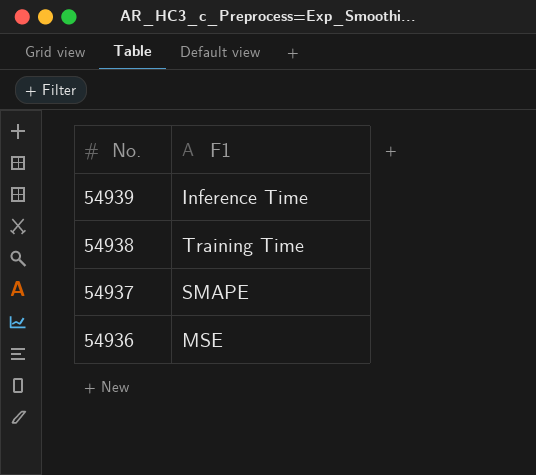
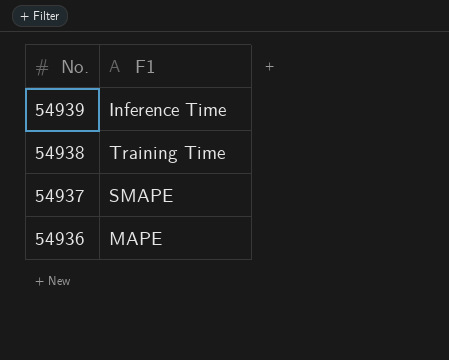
54936 | F1: MSE -> MAPE

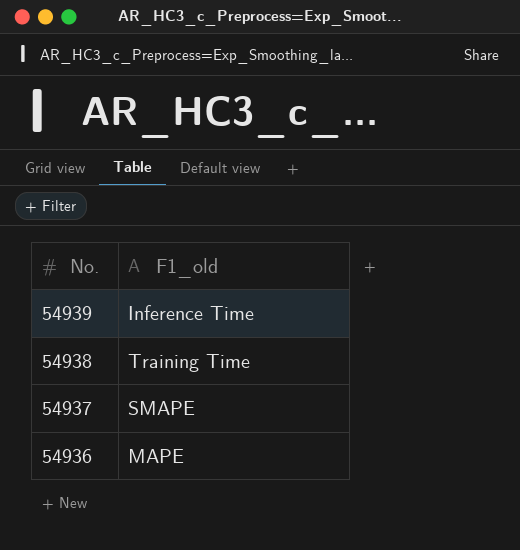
column name: F1 -> F1_old

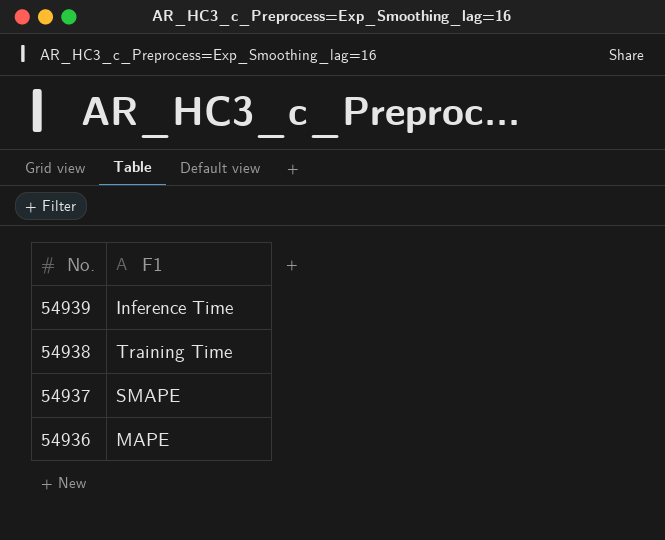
column name: F1_old -> F1

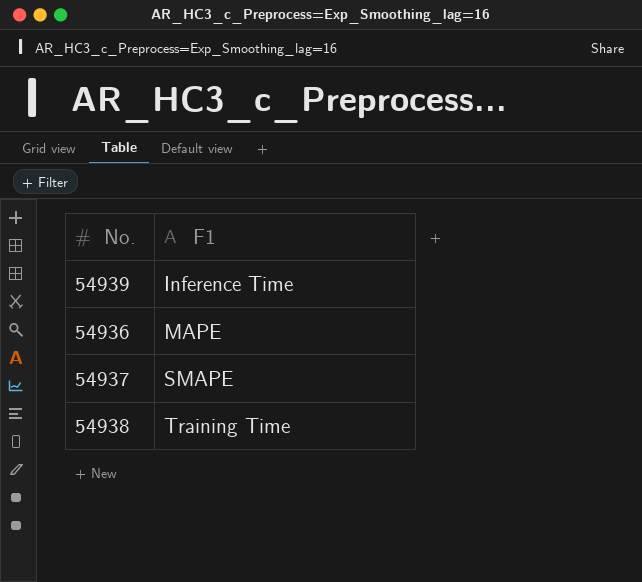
row order: No. descending -> F1 ascending

